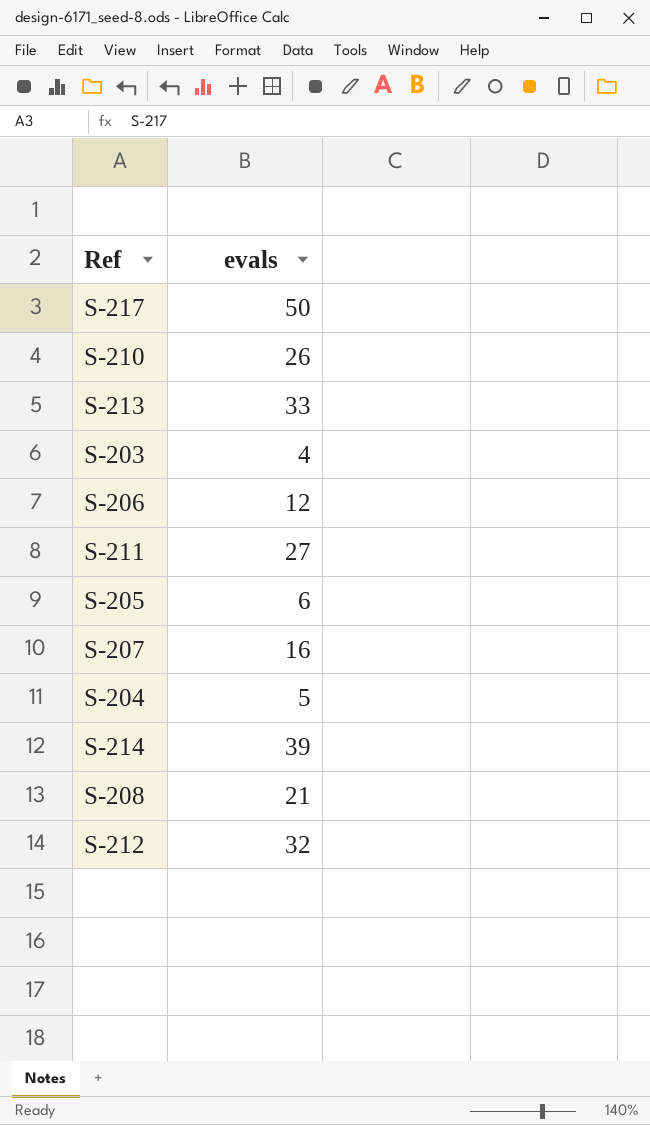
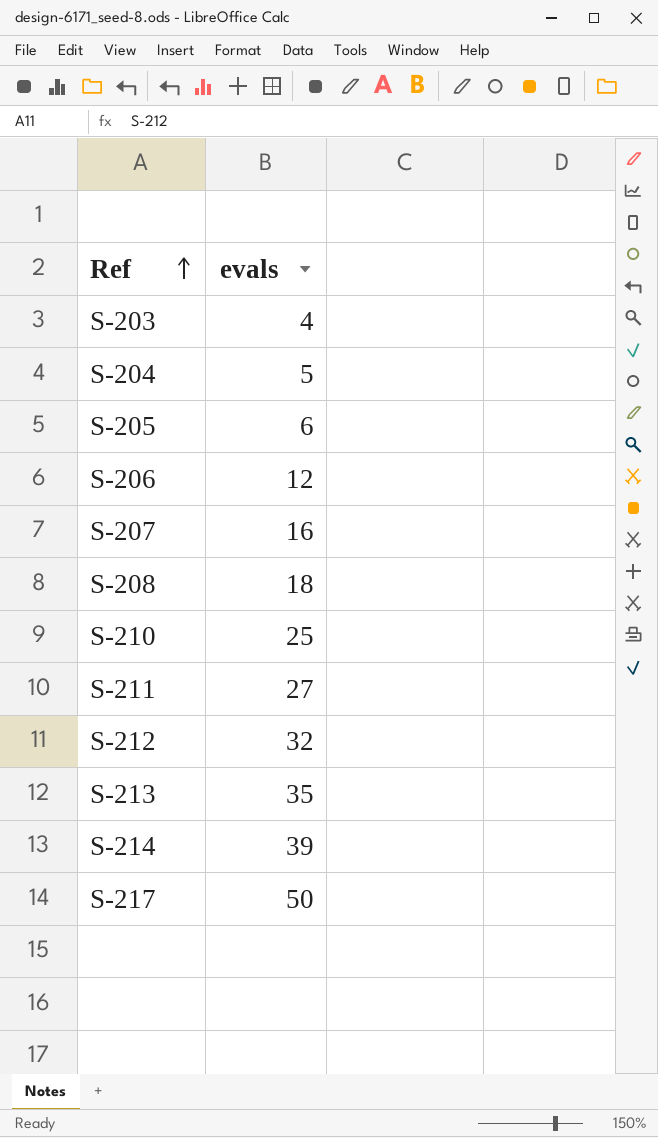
row order: none -> Ref ascending
S-208 | evals: 21 -> 18
S-210 | evals: 26 -> 25
S-213 | evals: 33 -> 35

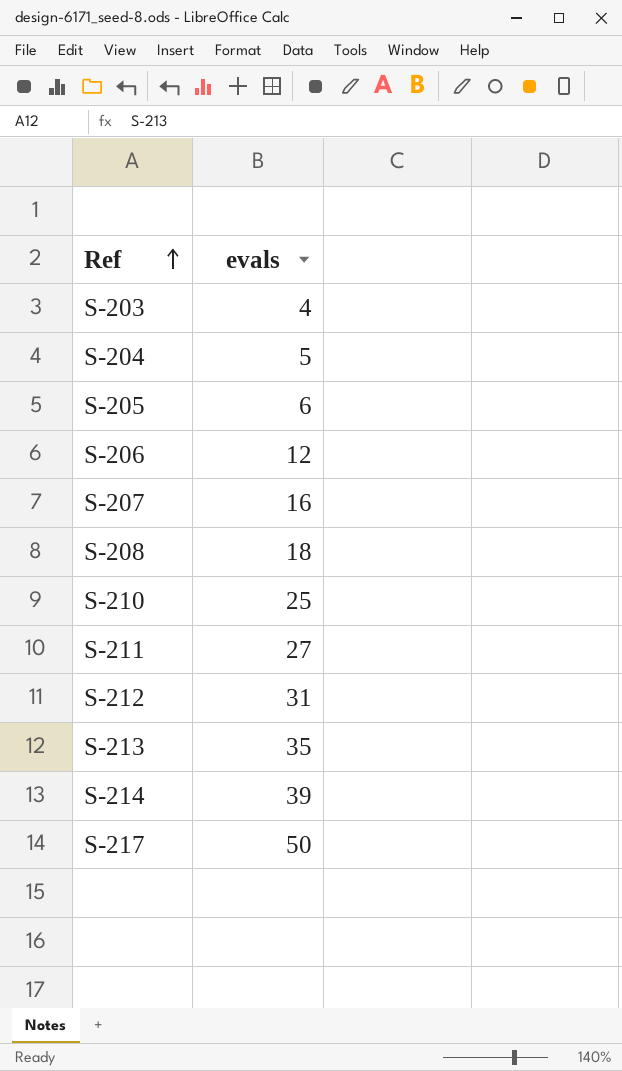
S-212 | evals: 32 -> 31

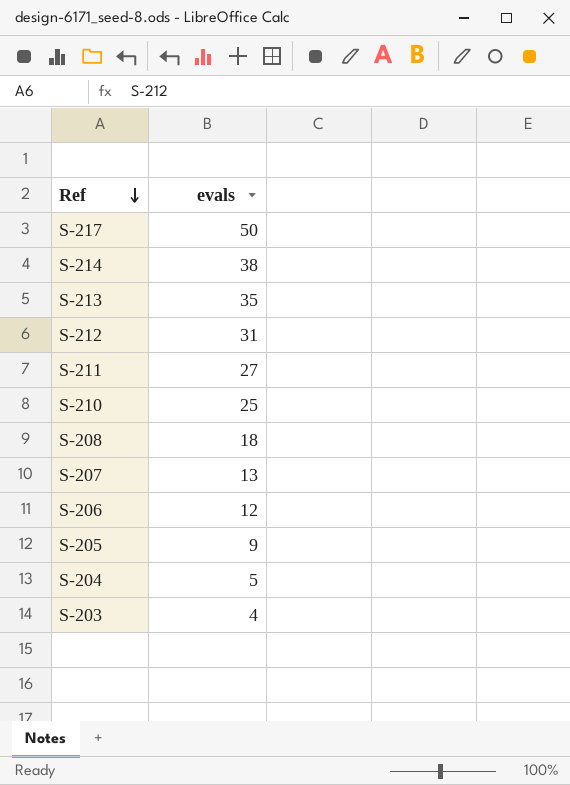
row order: Ref ascending -> Ref descending
S-214 | evals: 39 -> 38
S-207 | evals: 16 -> 13
S-205 | evals: 6 -> 9

